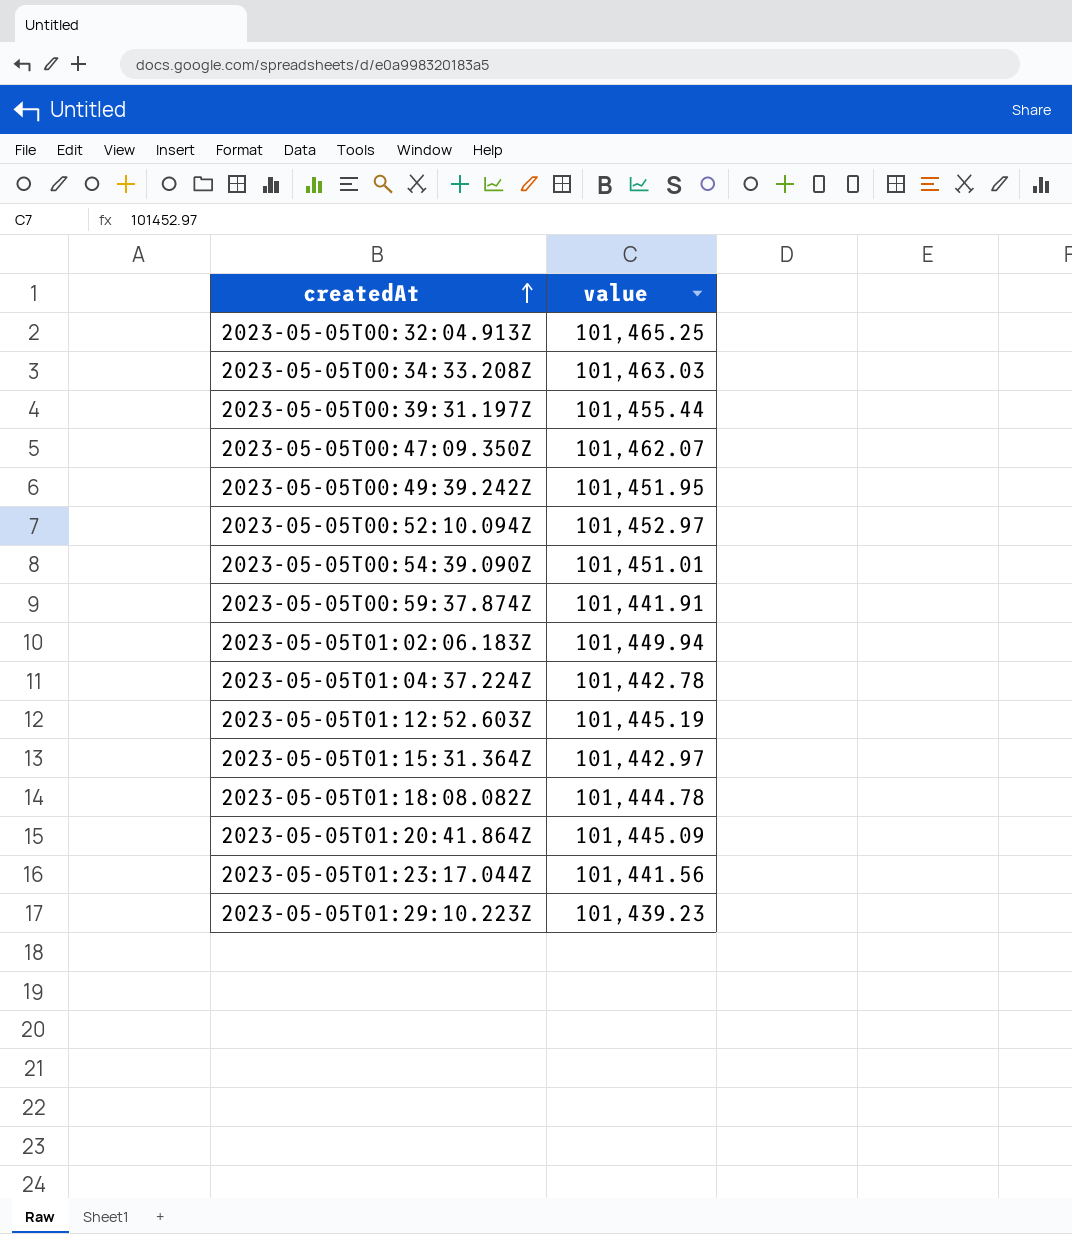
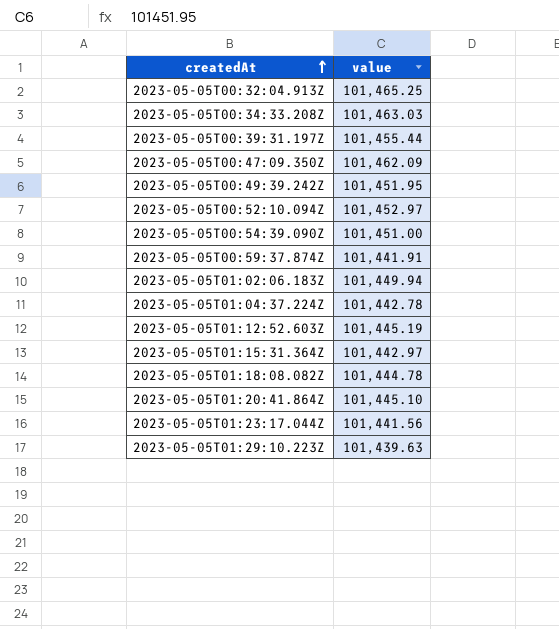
2023-05-05T00:47:09.350Z | value: 101,462.07 -> 101,462.09
2023-05-05T00:54:39.090Z | value: 101,451.01 -> 101,451.00
2023-05-05T01:20:41.864Z | value: 101,445.09 -> 101,445.10
2023-05-05T01:29:10.223Z | value: 101,439.23 -> 101,439.63

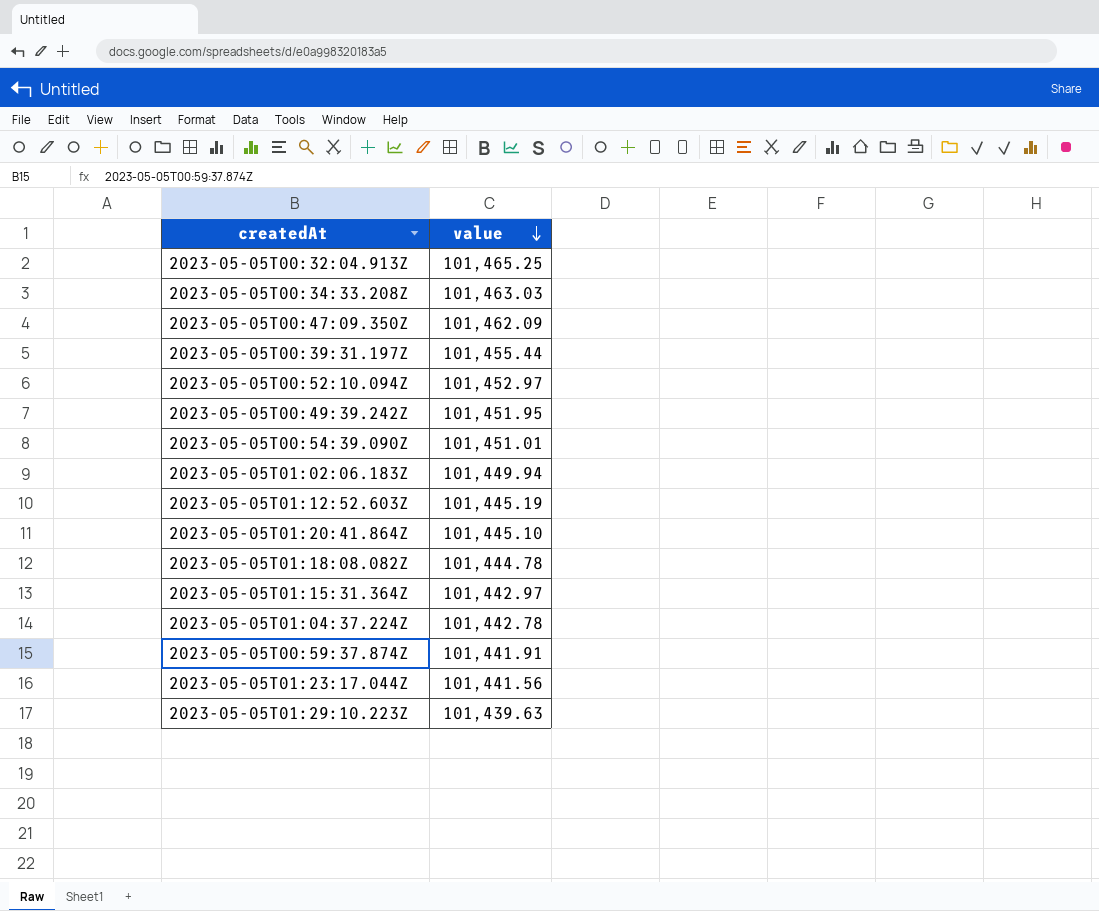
row order: createdAt ascending -> value descending
2023-05-05T00:54:39.090Z | value: 101,451.00 -> 101,451.01

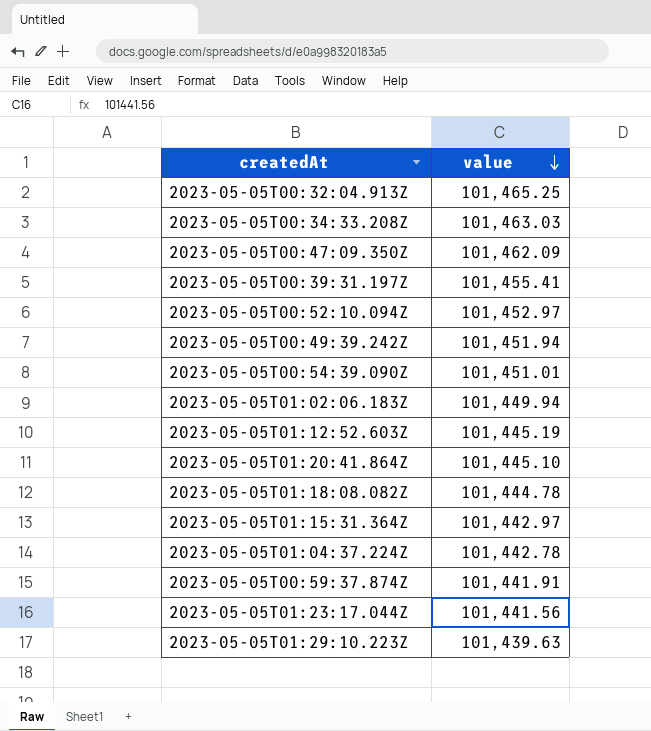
2023-05-05T00:39:31.197Z | value: 101,455.44 -> 101,455.41
2023-05-05T00:49:39.242Z | value: 101,451.95 -> 101,451.94

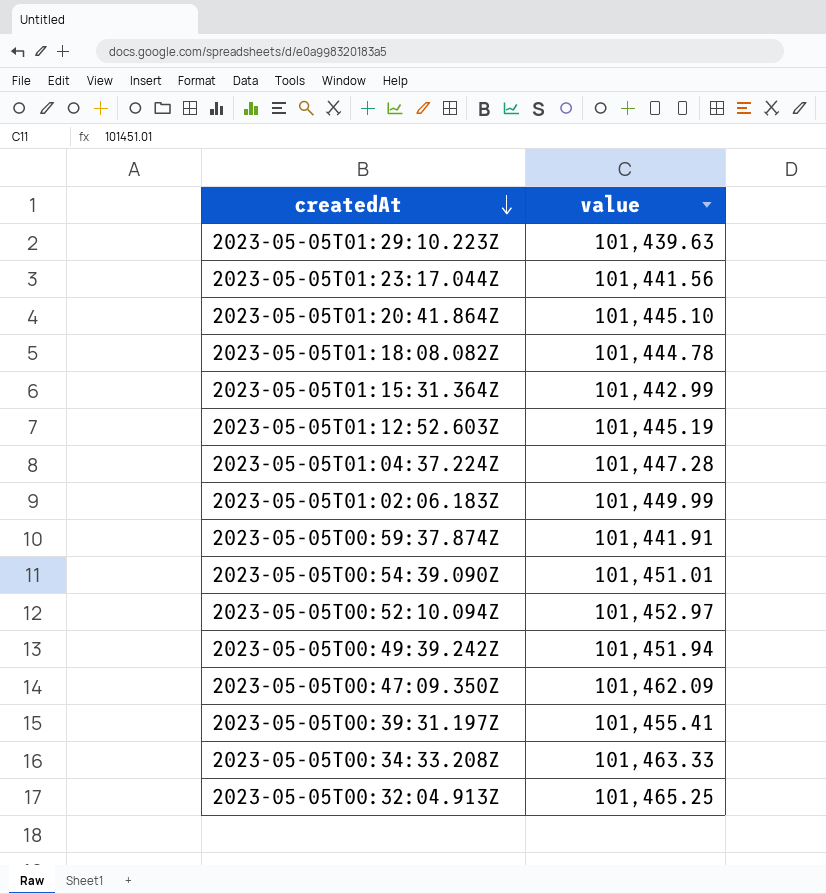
row order: value descending -> createdAt descending
2023-05-05T01:15:31.364Z | value: 101,442.97 -> 101,442.99
2023-05-05T01:04:37.224Z | value: 101,442.78 -> 101,447.28
2023-05-05T01:02:06.183Z | value: 101,449.94 -> 101,449.99
2023-05-05T00:34:33.208Z | value: 101,463.03 -> 101,463.33

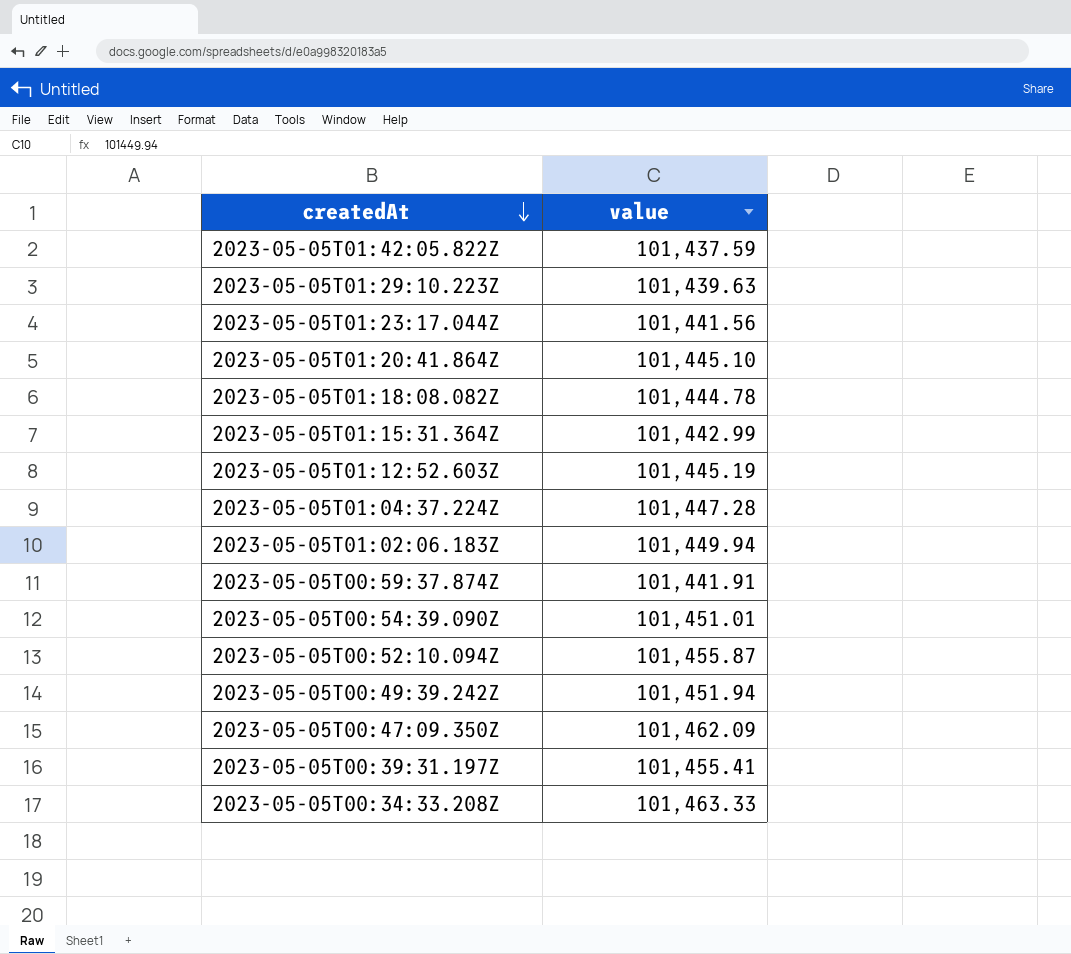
row 2023-05-05T00:32:04.913Z: 101,465.25 -> none
row 2023-05-05T01:42:05.822Z: none -> 101,437.59
2023-05-05T01:02:06.183Z | value: 101,449.99 -> 101,449.94
2023-05-05T00:52:10.094Z | value: 101,452.97 -> 101,455.87

